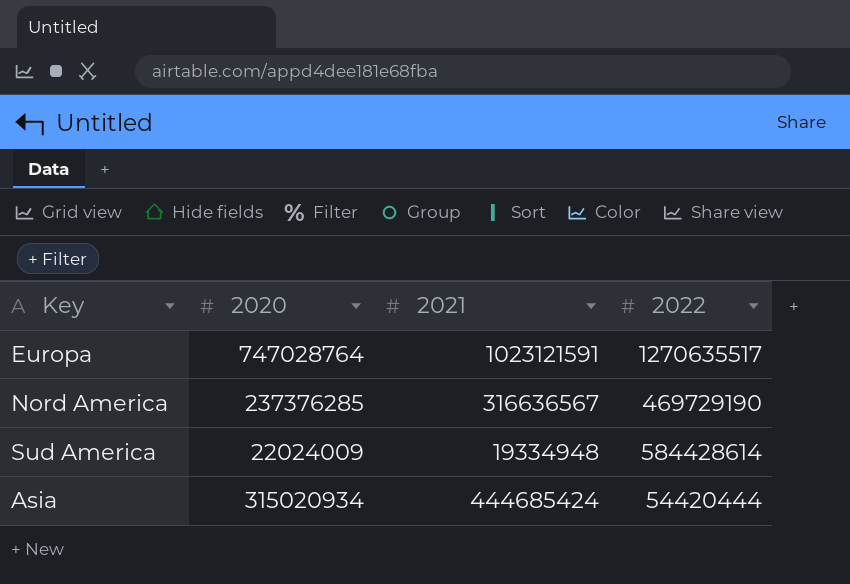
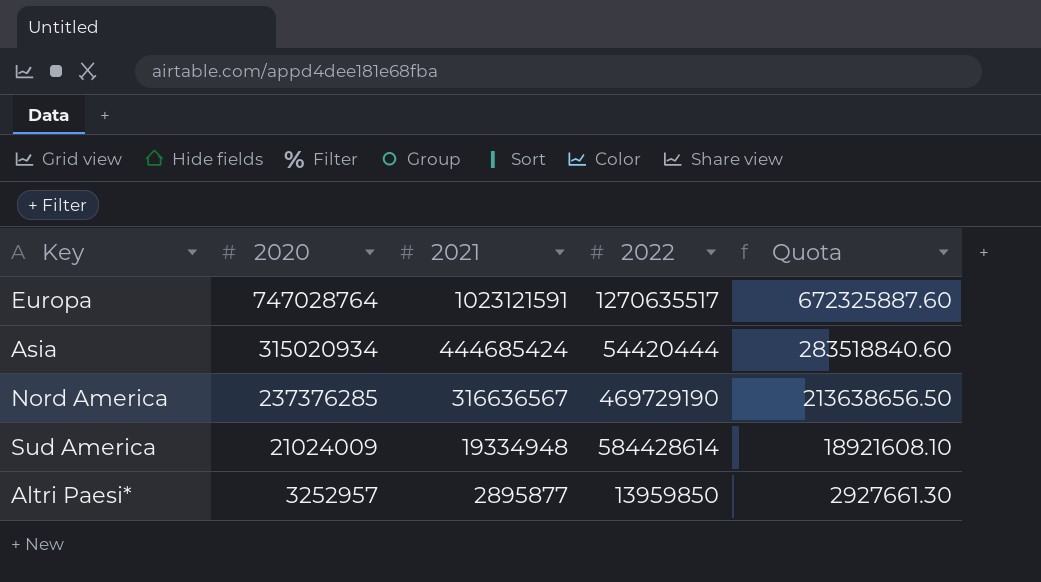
row order: none -> 2020 descending
column Quota | formula: none -> [2020] * 0.9
Sud America | 2020: 22024009 -> 21024009
row Altri Paesi*: none -> 3252957 | 2895877 | 13959850 | 2927661.30

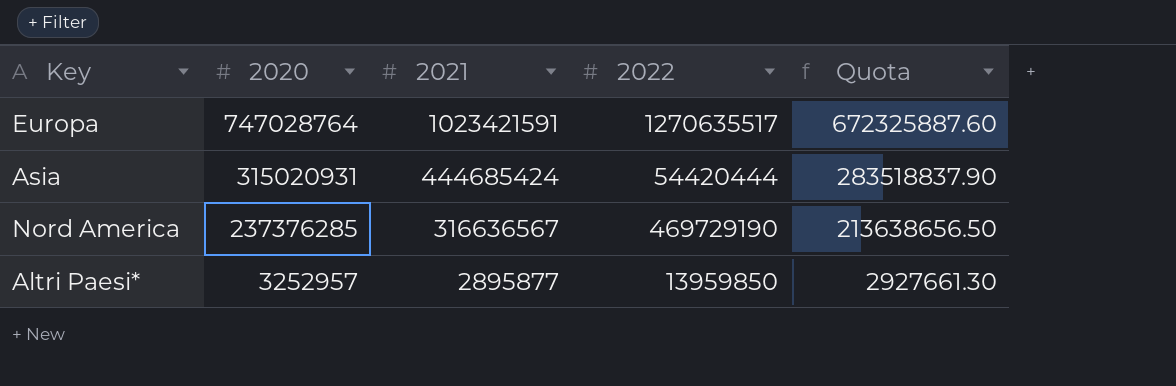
row Sud America: 21024009 | 19334948 | 584428614 | 18921608.10 -> none
Europa | 2021: 1023121591 -> 1023421591
Asia | 2020: 315020934 -> 315020931
Asia | Quota: 283518840.60 -> 283518837.90

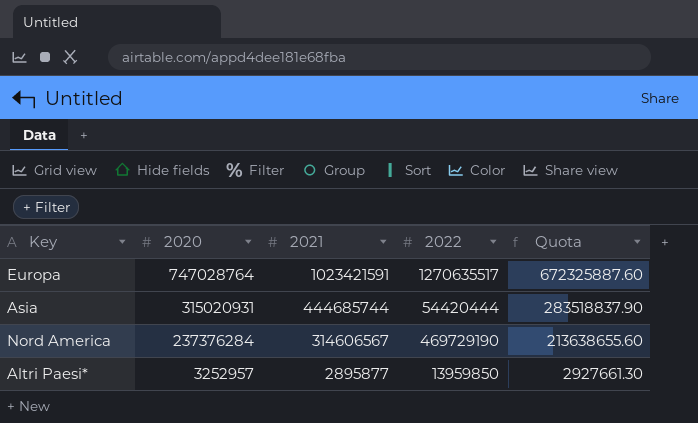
Asia | 2021: 444685424 -> 444685744
Nord America | 2020: 237376285 -> 237376284
Nord America | 2021: 316636567 -> 314606567
Nord America | Quota: 213638656.50 -> 213638655.60

